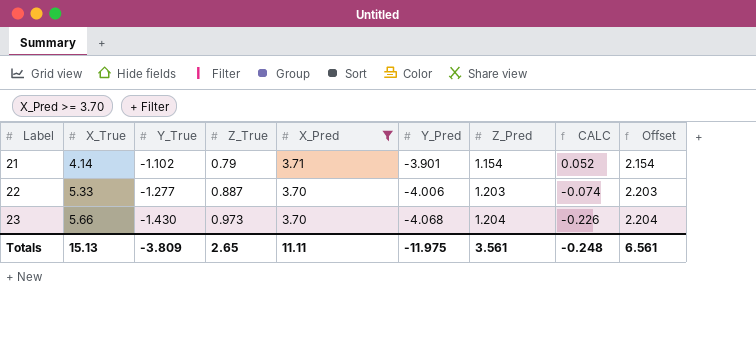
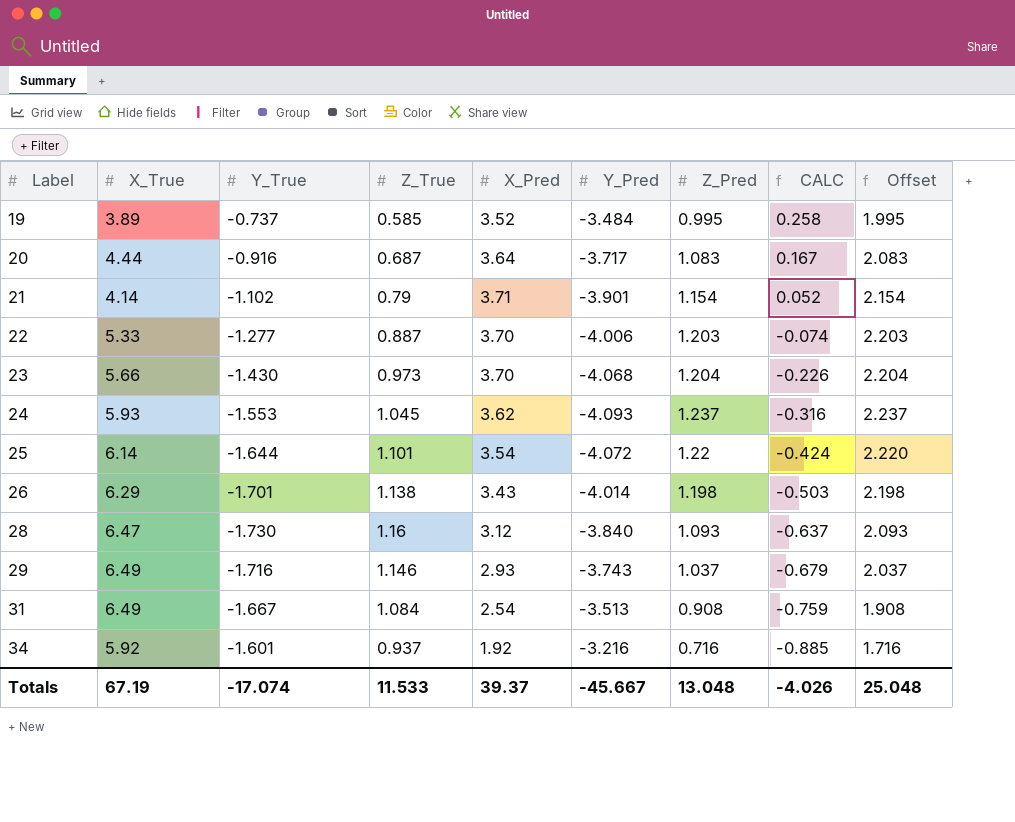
filter: X_Pred >= 3.70 -> none
Totals | X_True: 15.13 -> 67.19
Totals | Y_True: -3.809 -> -17.074
Totals | Z_True: 2.65 -> 11.533
Totals | X_Pred: 11.11 -> 39.37
Totals | Y_Pred: -11.975 -> -45.667
Totals | Z_Pred: 3.561 -> 13.048
Totals | CALC: -0.248 -> -4.026
Totals | Offset: 6.561 -> 25.048

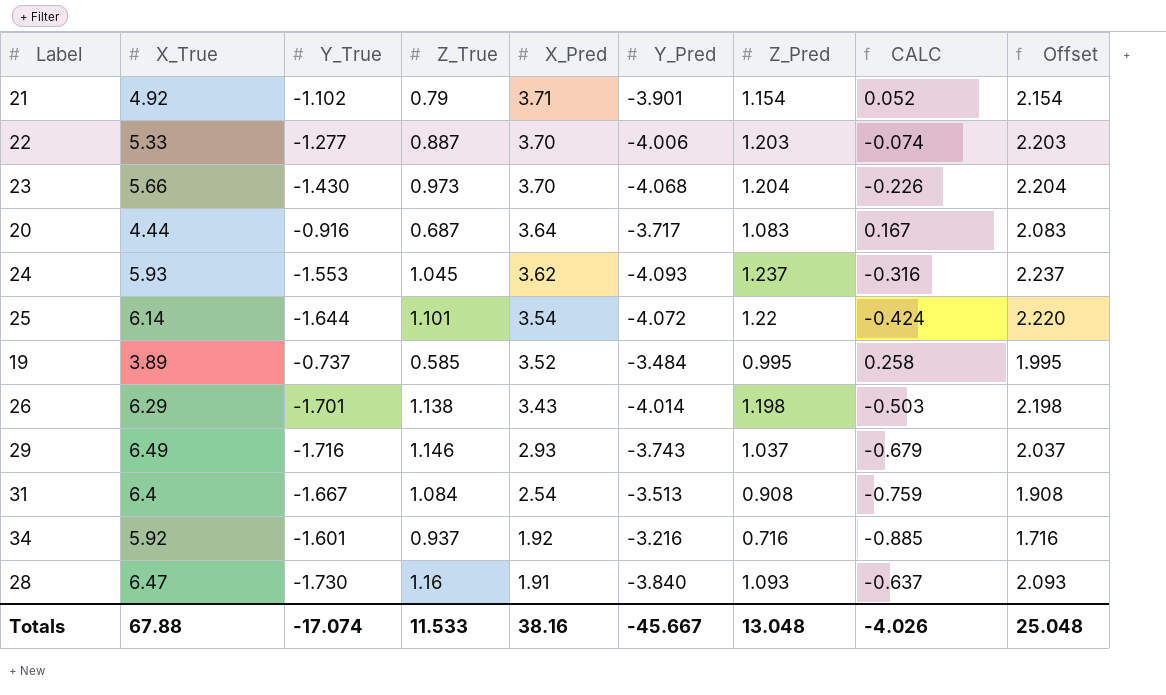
row order: Label ascending -> X_Pred descending
21 | X_True: 4.14 -> 4.92
31 | X_True: 6.49 -> 6.4
28 | X_Pred: 3.12 -> 1.91
Totals | X_True: 67.19 -> 67.88
Totals | X_Pred: 39.37 -> 38.16

